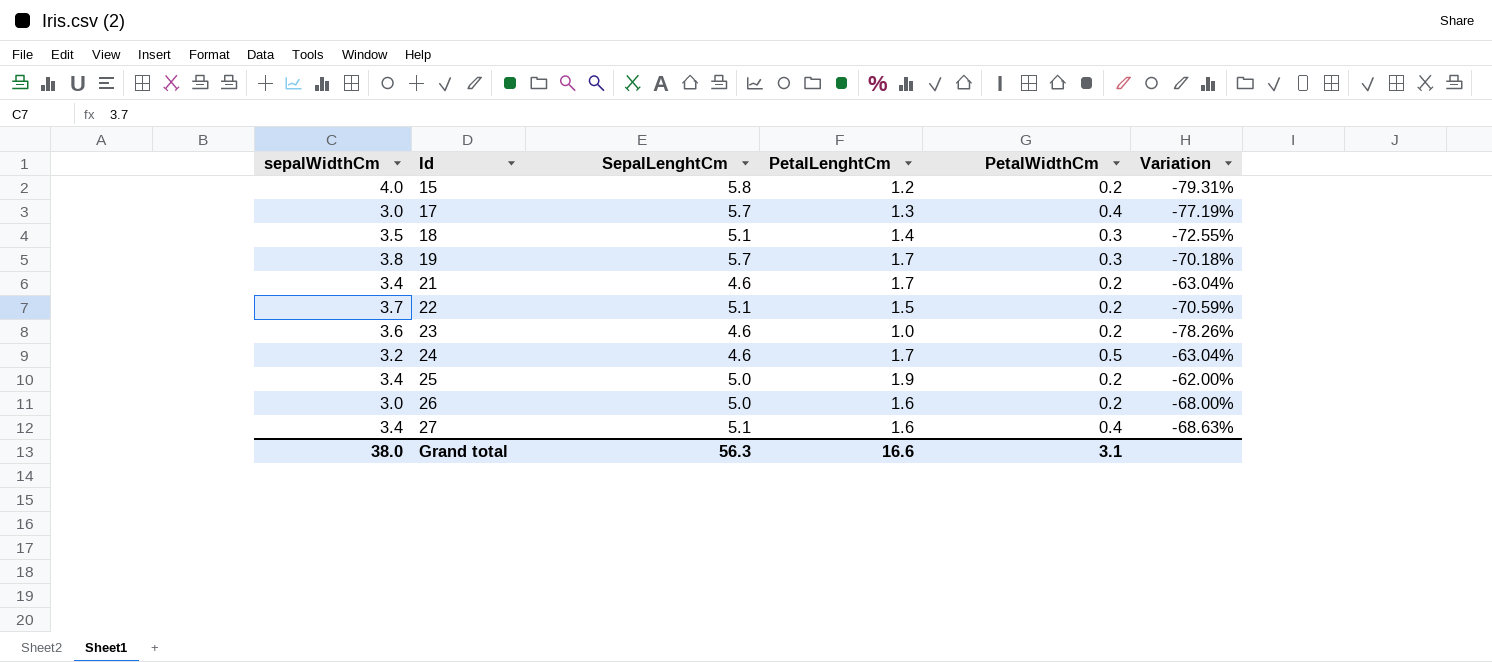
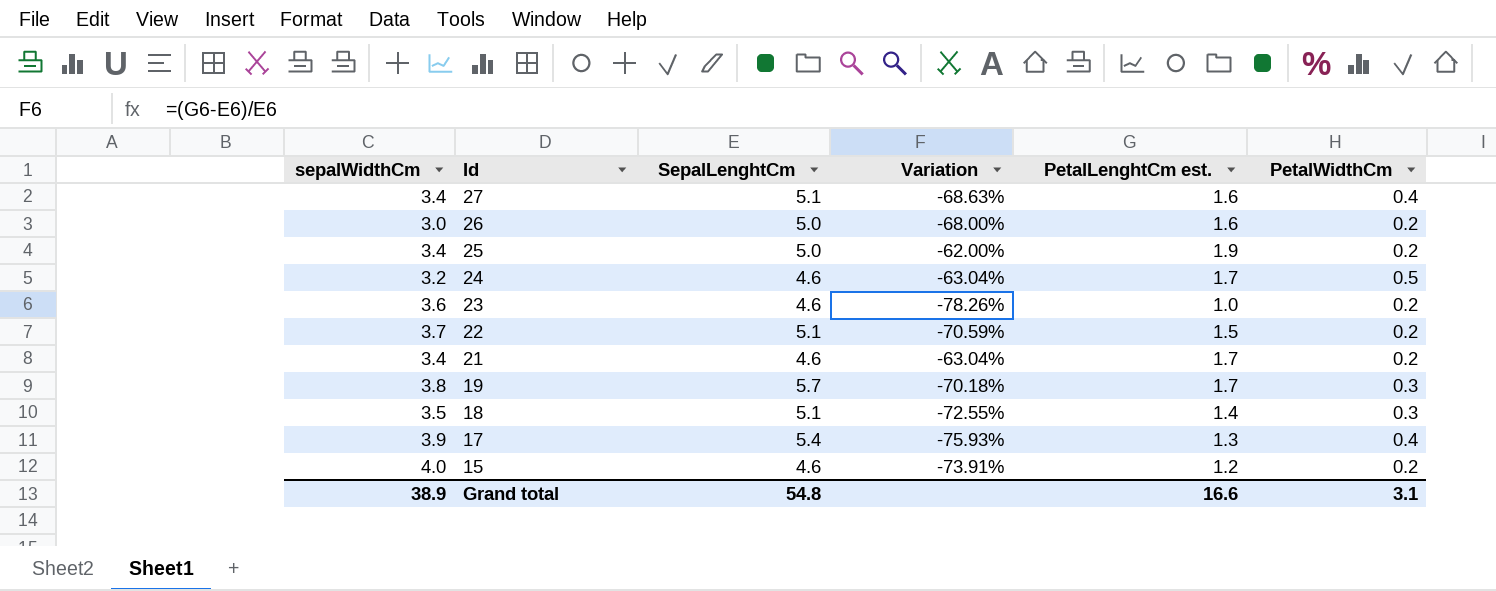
row order: Id ascending -> Id descending
column Variation | position: 6 -> 4
column name: PetalLenghtCm -> PetalLenghtCm est.
17 | sepalWidthCm: 3.0 -> 3.9
17 | SepalLenghtCm: 5.7 -> 5.4
17 | Variation: -77.19% -> -75.93%
15 | SepalLenghtCm: 5.8 -> 4.6
15 | Variation: -79.31% -> -73.91%
Grand total | sepalWidthCm: 38.0 -> 38.9
Grand total | SepalLenghtCm: 56.3 -> 54.8

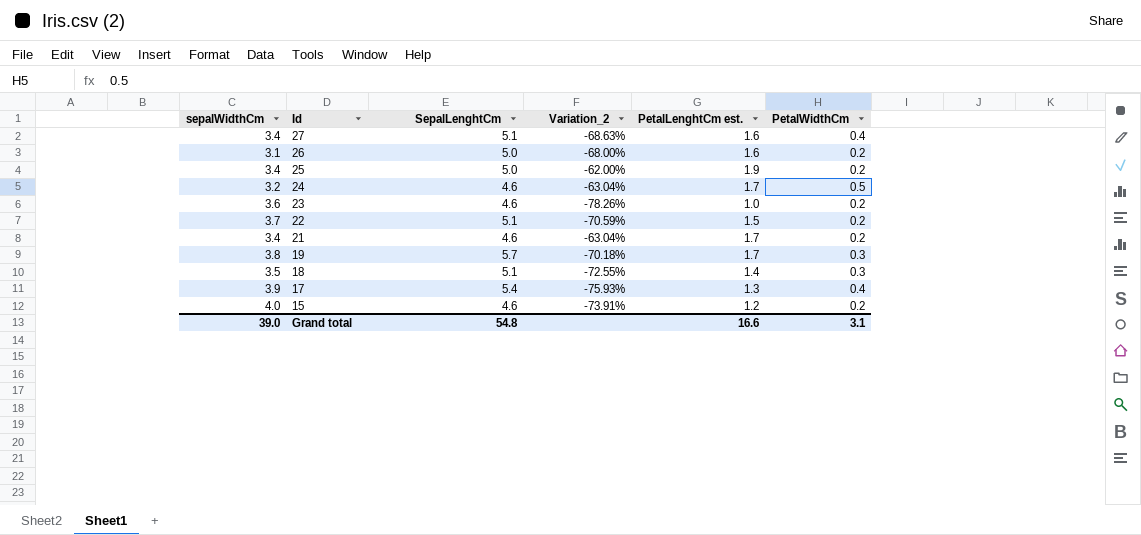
column name: Variation -> Variation_2
26 | sepalWidthCm: 3.0 -> 3.1
Grand total | sepalWidthCm: 38.9 -> 39.0

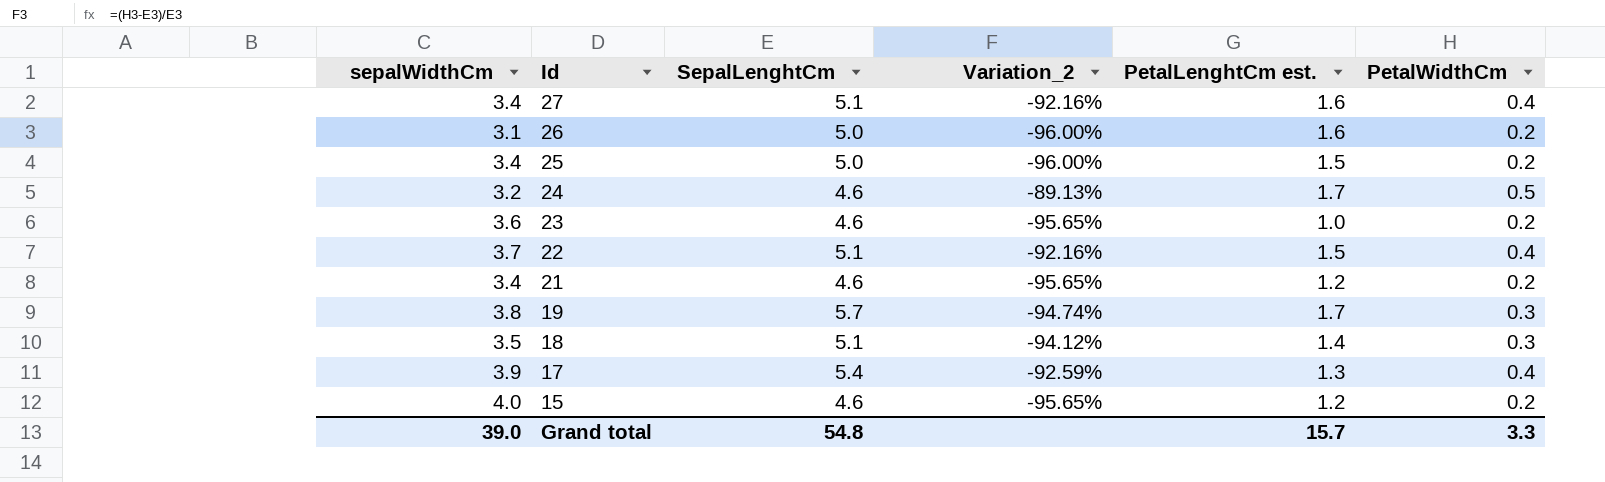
column Variation_2 | formula: ([PetalLenghtCm est.] - [SepalLenghtCm]) / [SepalLenghtCm] -> ([PetalWidthCm] - [SepalLenghtCm]) / [SepalLenghtCm]
25 | PetalLenghtCm est.: 1.9 -> 1.5
22 | PetalWidthCm: 0.2 -> 0.4
21 | PetalLenghtCm est.: 1.7 -> 1.2
Grand total | PetalLenghtCm est.: 16.6 -> 15.7
Grand total | PetalWidthCm: 3.1 -> 3.3

